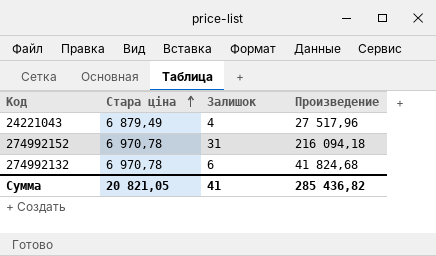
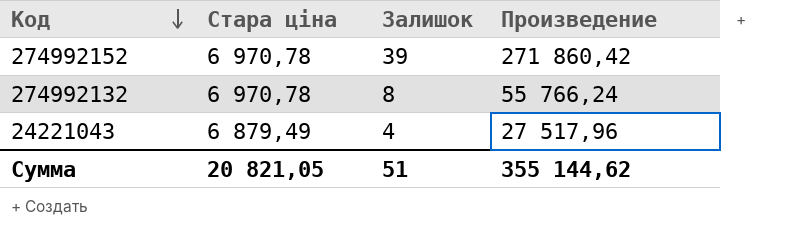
row order: Стара ціна ascending -> Код descending
274992152 | Залишок: 31 -> 39
274992152 | Произведение: 216 094,18 -> 271 860,42
274992132 | Залишок: 6 -> 8
274992132 | Произведение: 41 824,68 -> 55 766,24
Сумма | Залишок: 41 -> 51
Сумма | Произведение: 285 436,82 -> 355 144,62

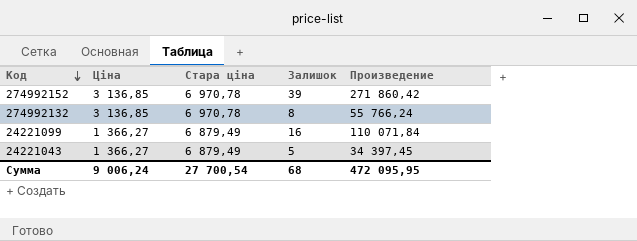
column Ціна | position: none -> 2
row 24221099: none -> 1 366,27 | 6 879,49 | 16 | 110 071,84
24221043 | Залишок: 4 -> 5
24221043 | Произведение: 27 517,96 -> 34 397,45
Сумма | Стара ціна: 20 821,05 -> 27 700,54
Сумма | Залишок: 51 -> 68
Сумма | Произведение: 355 144,62 -> 472 095,95

